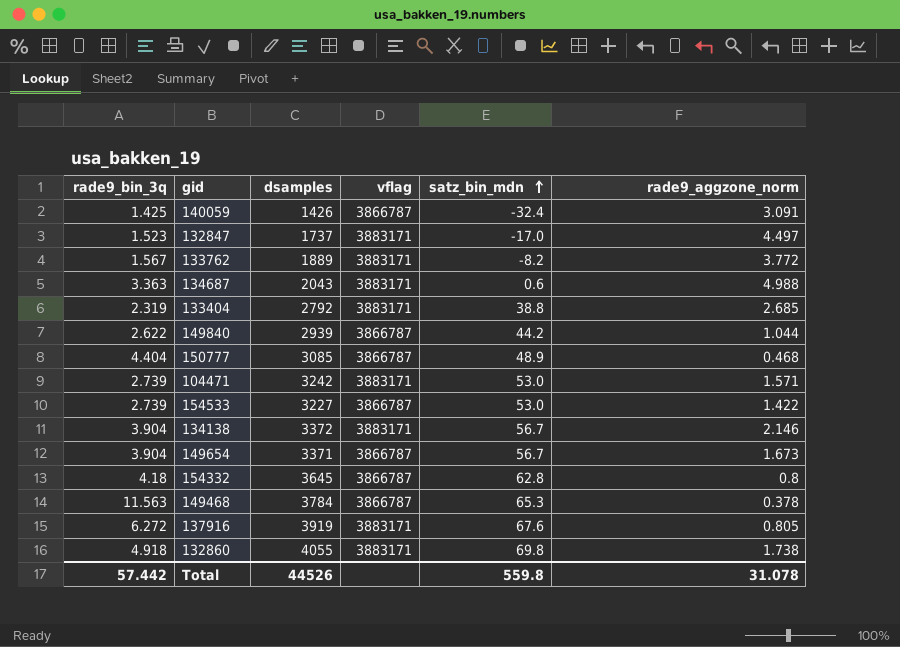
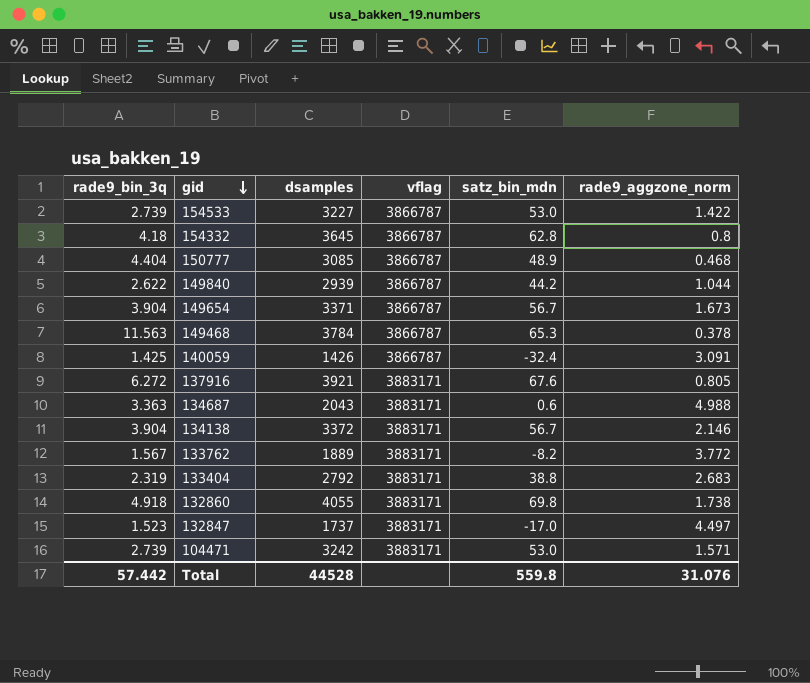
row order: satz_bin_mdn ascending -> gid descending
137916 | dsamples: 3919 -> 3921
133404 | rade9_aggzone_norm: 2.685 -> 2.683
Total | dsamples: 44526 -> 44528
Total | rade9_aggzone_norm: 31.078 -> 31.076

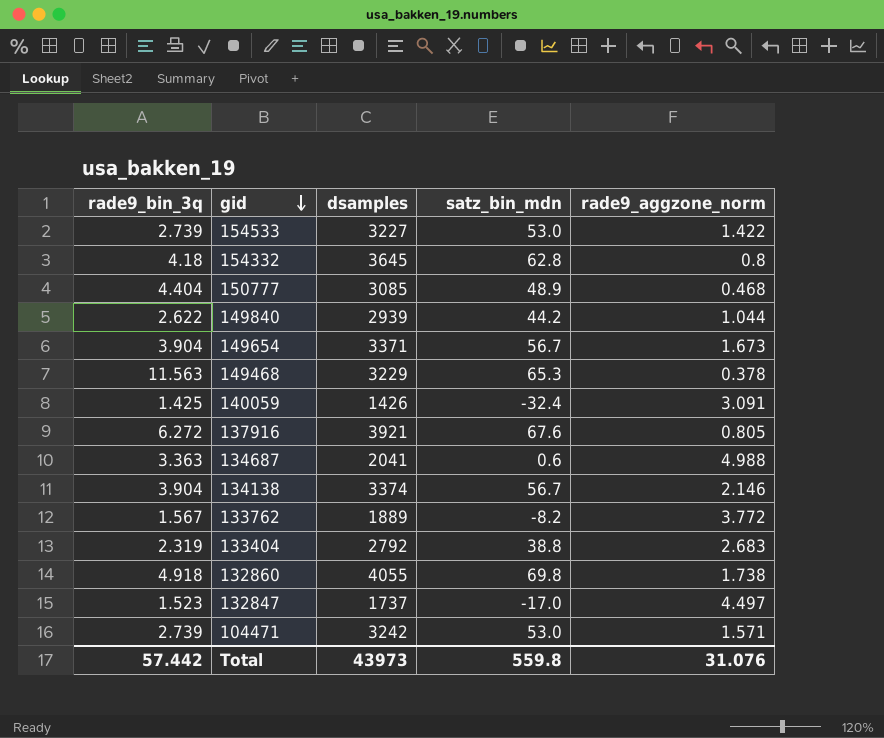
column vflag | position: 4 -> none
149468 | dsamples: 3784 -> 3229
134687 | dsamples: 2043 -> 2041
134138 | dsamples: 3372 -> 3374
Total | dsamples: 44528 -> 43973

